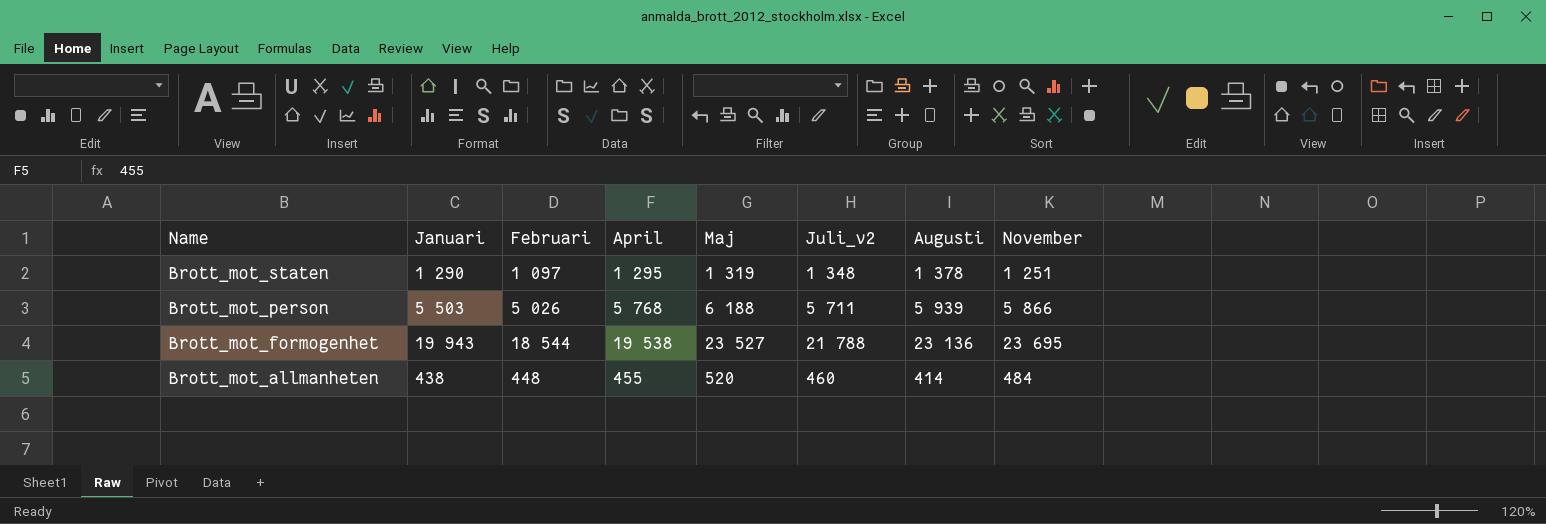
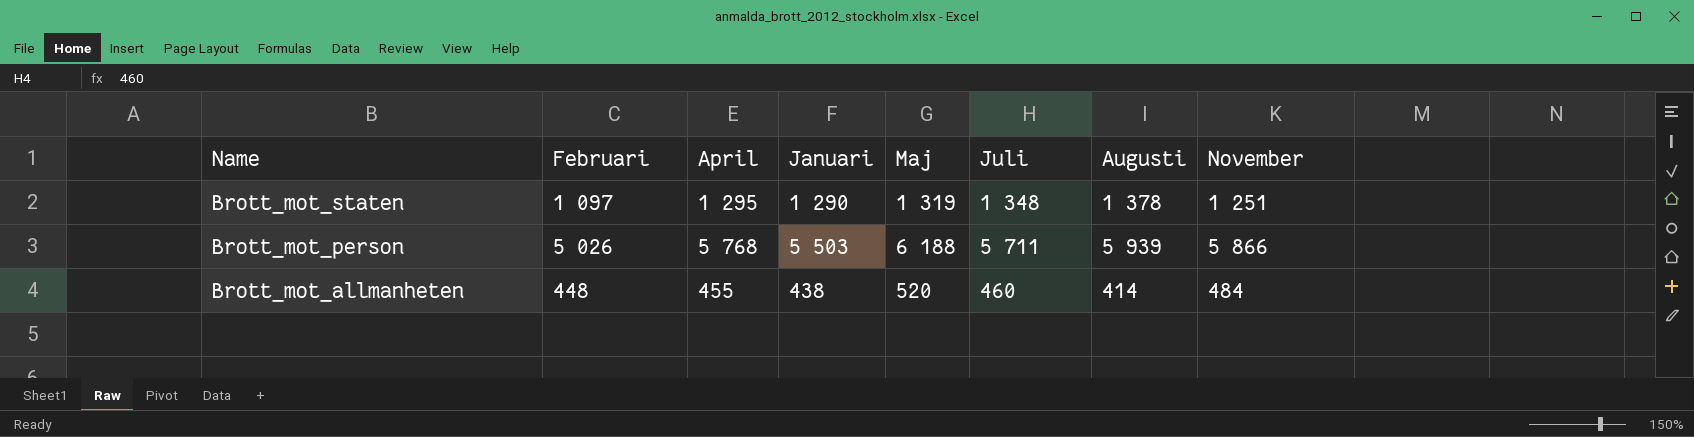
column Januari | position: 2 -> 4
column name: Juli_v2 -> Juli
row Brott_mot_formogenhet: 19 943 | 18 544 | 19 538 | 23 527 | 21 788 | 23 136 | 23 695 -> none

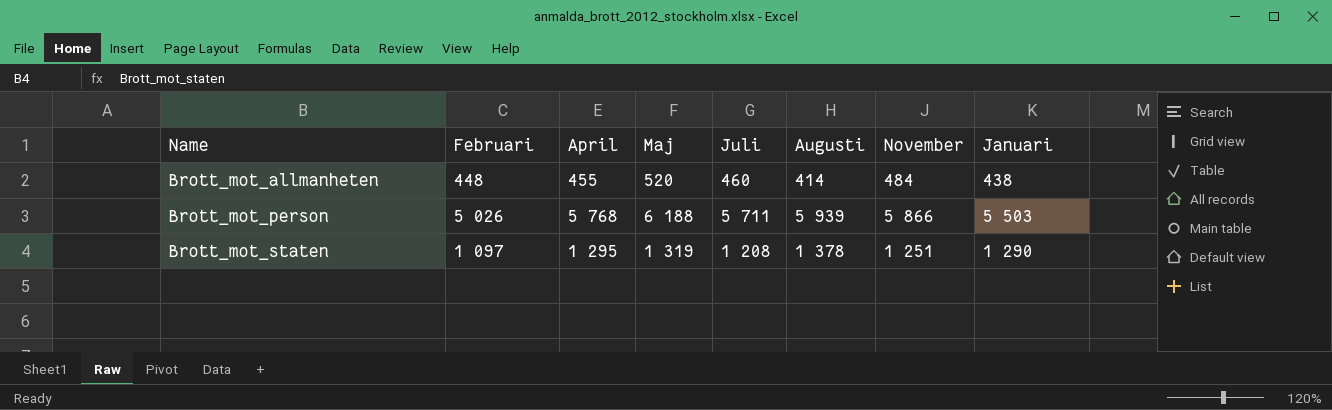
row order: Name descending -> Name ascending
column Januari | position: 4 -> 8
Brott_mot_staten | Juli: 1 348 -> 1 208

